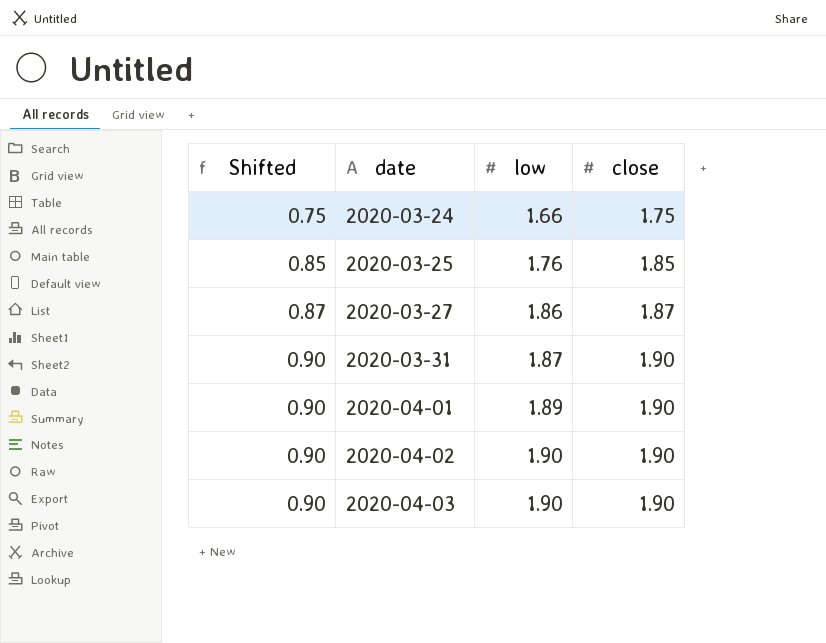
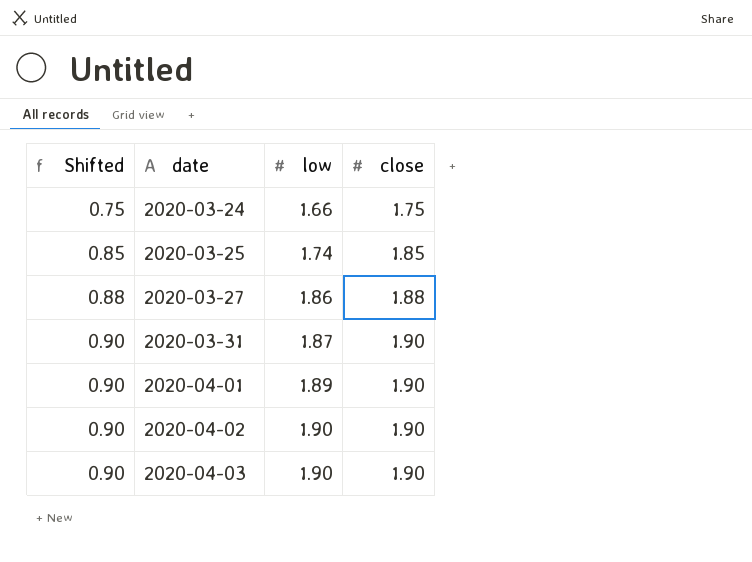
2020-03-25 | low: 1.76 -> 1.74
2020-03-27 | Shifted: 0.87 -> 0.88
2020-03-27 | close: 1.87 -> 1.88

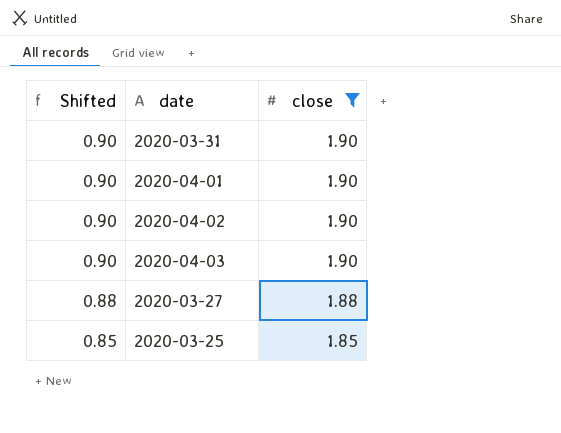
filter: none -> close != 1.75
row order: Shifted ascending -> Shifted descending
column low | position: 3 -> none

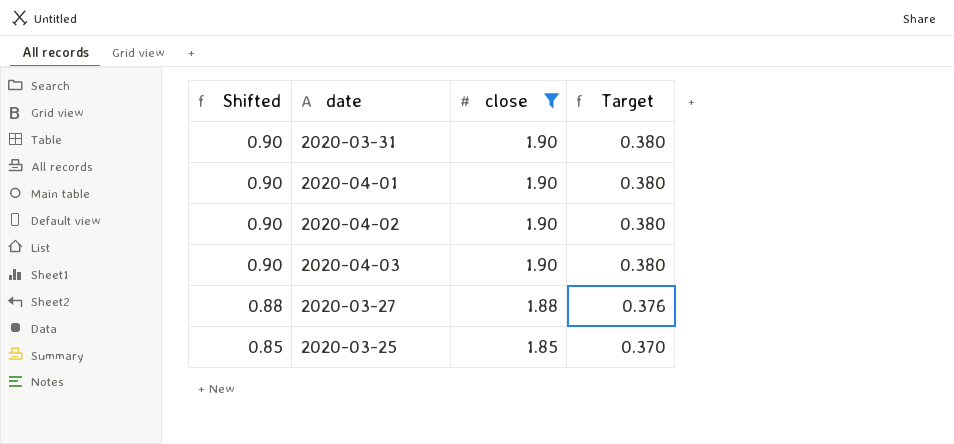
column Target | formula: none -> [close] * 0.2

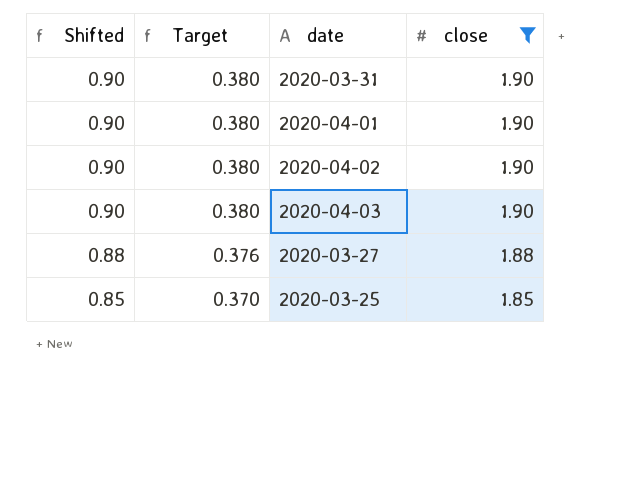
column Target | position: 4 -> 2

